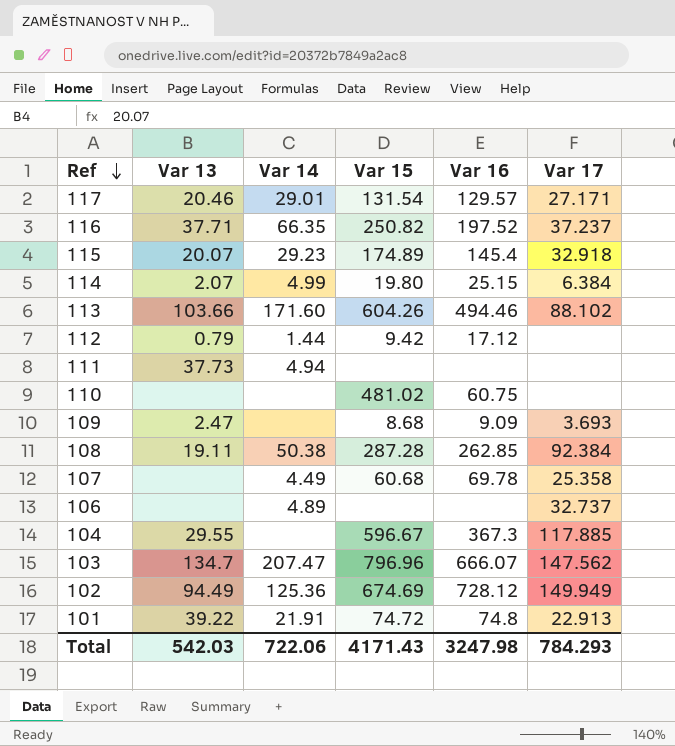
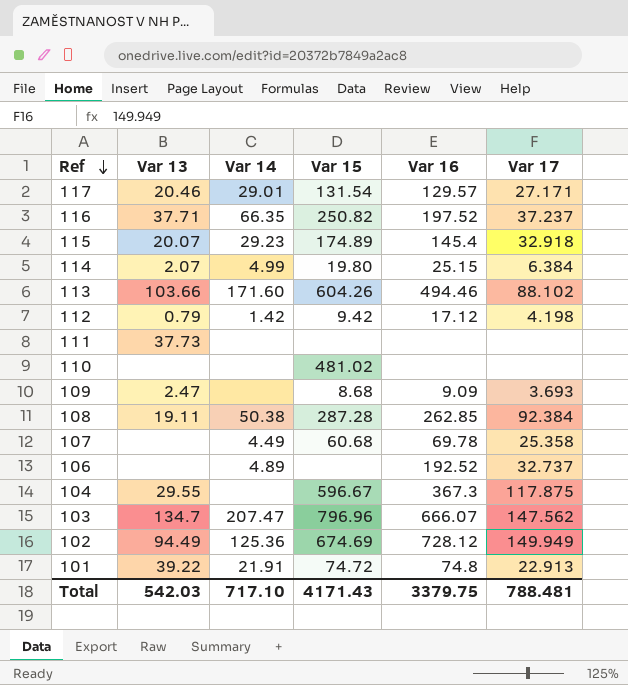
112 | Var 14: 1.44 -> 1.42
112 | Var 17: none -> 4.198
111 | Var 14: 4.94 -> none
110 | Var 16: 60.75 -> none
106 | Var 16: none -> 192.52
104 | Var 17: 117.885 -> 117.875
Total | Var 14: 722.06 -> 717.10
Total | Var 16: 3247.98 -> 3379.75
Total | Var 17: 784.293 -> 788.481

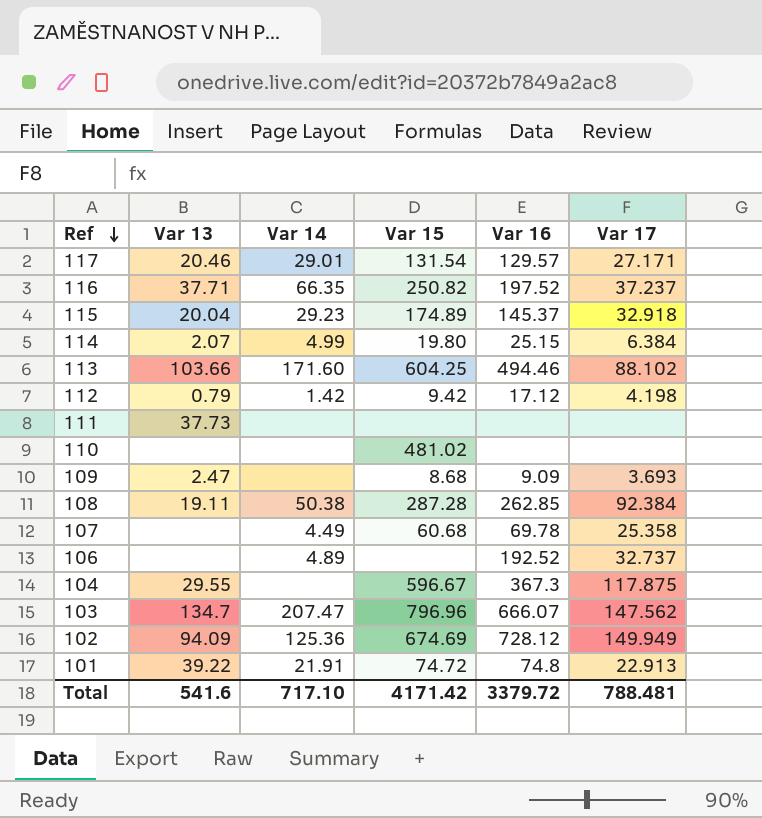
115 | Var 13: 20.07 -> 20.04
115 | Var 16: 145.4 -> 145.37
113 | Var 15: 604.26 -> 604.25
102 | Var 13: 94.49 -> 94.09
Total | Var 13: 542.03 -> 541.6
Total | Var 15: 4171.43 -> 4171.42
Total | Var 16: 3379.75 -> 3379.72

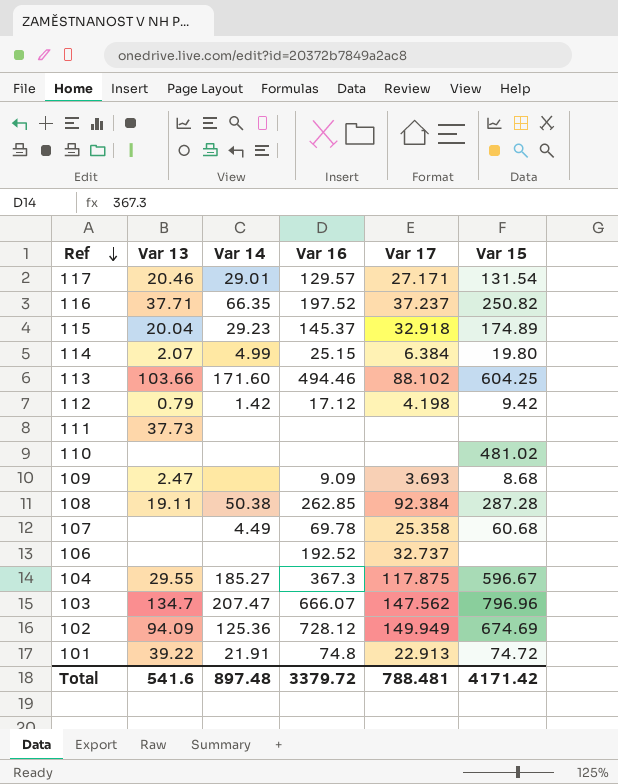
column Var 15 | position: 4 -> 6
106 | Var 14: 4.89 -> none
104 | Var 14: none -> 185.27
Total | Var 14: 717.10 -> 897.48

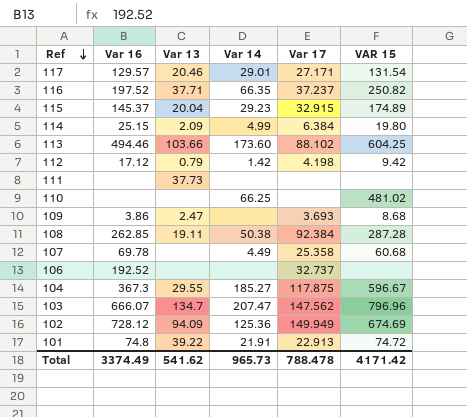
column Var 16 | position: 4 -> 2
column name: Var 15 -> VAR 15
115 | Var 17: 32.918 -> 32.915
114 | Var 13: 2.07 -> 2.09
113 | Var 14: 171.60 -> 173.60
110 | Var 14: none -> 66.25
109 | Var 16: 9.09 -> 3.86
Total | Var 16: 3379.72 -> 3374.49
Total | Var 13: 541.6 -> 541.62
Total | Var 14: 897.48 -> 965.73
Total | Var 17: 788.481 -> 788.478

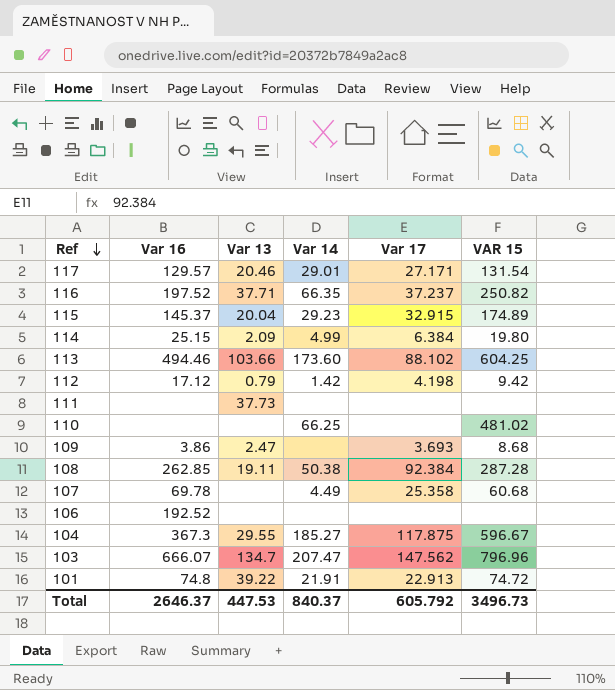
row 102: 728.12 | 94.09 | 125.36 | 149.949 | 674.69 -> none
106 | Var 17: 32.737 -> none
Total | Var 16: 3374.49 -> 2646.37
Total | Var 13: 541.62 -> 447.53
Total | Var 14: 965.73 -> 840.37
Total | Var 17: 788.478 -> 605.792
Total | VAR 15: 4171.42 -> 3496.73

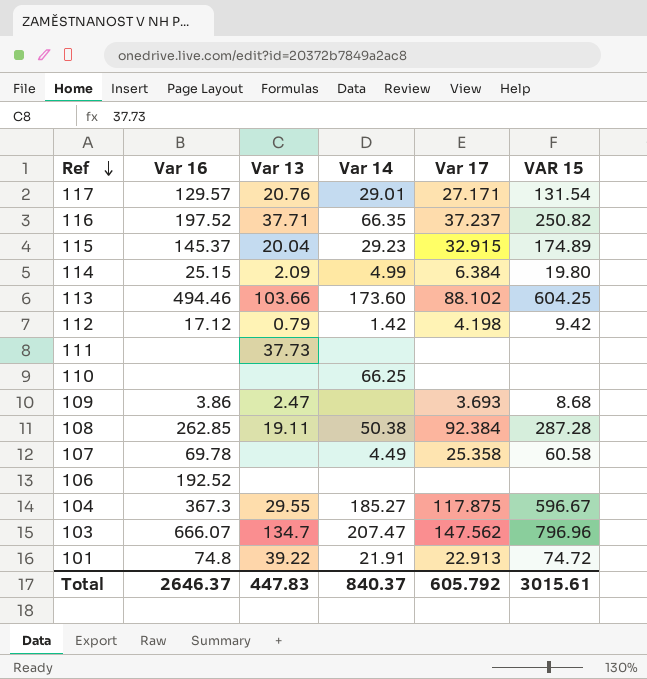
117 | Var 13: 20.46 -> 20.76
110 | VAR 15: 481.02 -> none
107 | VAR 15: 60.68 -> 60.58
Total | Var 13: 447.53 -> 447.83
Total | VAR 15: 3496.73 -> 3015.61

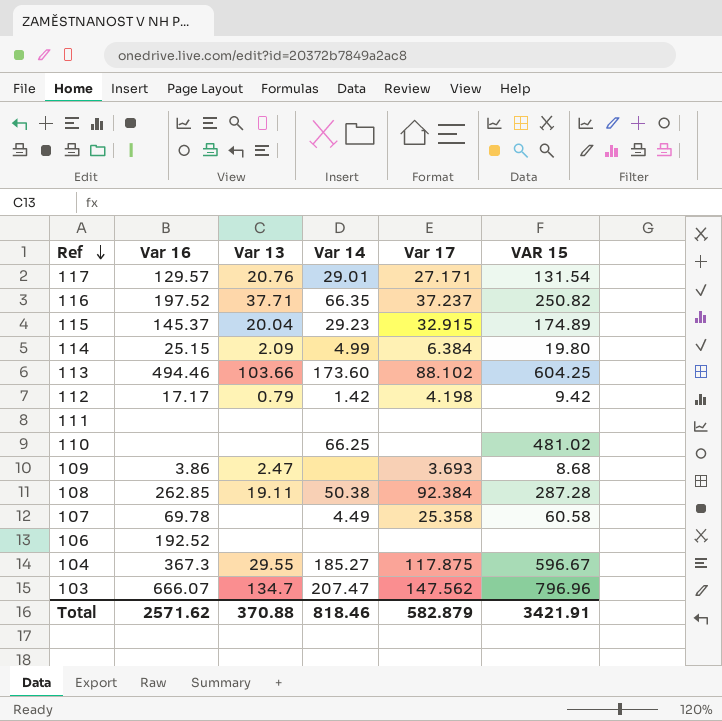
row 101: 74.8 | 39.22 | 21.91 | 22.913 | 74.72 -> none
112 | Var 16: 17.12 -> 17.17
111 | Var 13: 37.73 -> none
110 | VAR 15: none -> 481.02
Total | Var 16: 2646.37 -> 2571.62
Total | Var 13: 447.83 -> 370.88
Total | Var 14: 840.37 -> 818.46
Total | Var 17: 605.792 -> 582.879
Total | VAR 15: 3015.61 -> 3421.91

